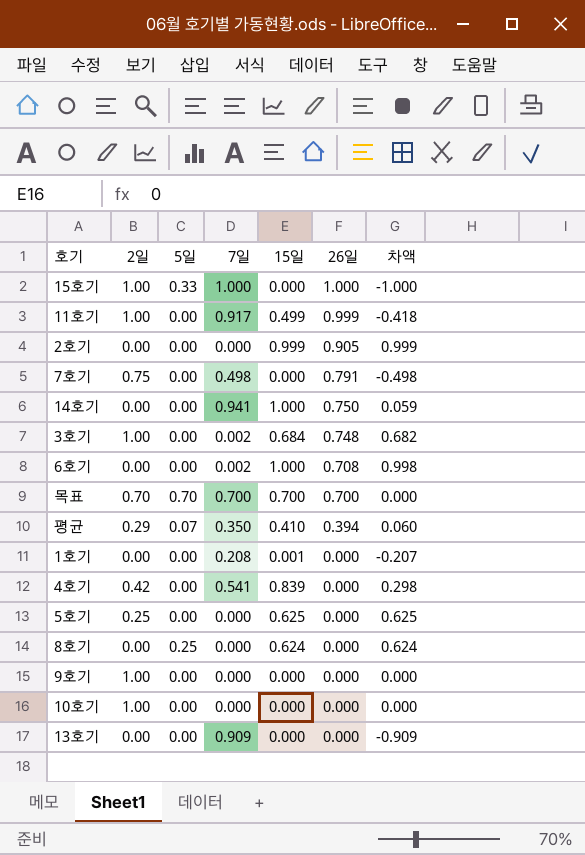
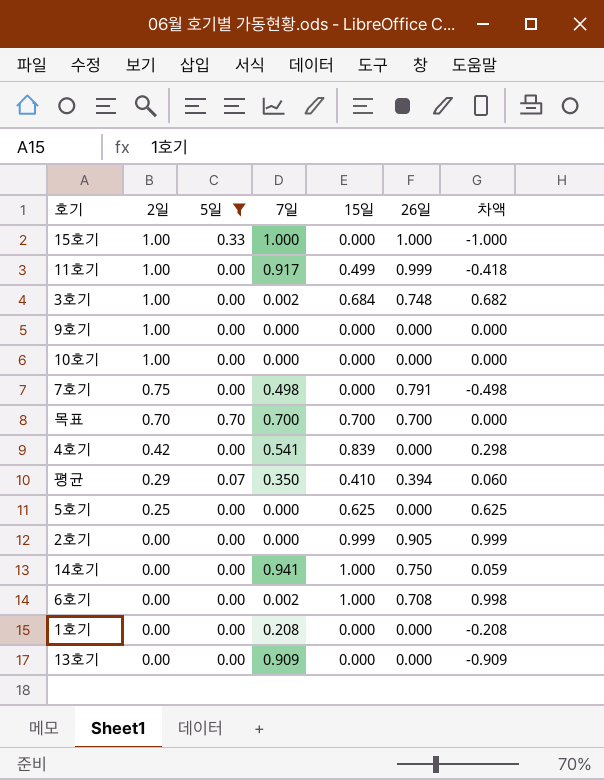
filter: none -> 5일 != 0.25
row order: 26일 descending -> 2일 descending
1호기 | 15일: 0.001 -> 0.000
1호기 | 차액: -0.207 -> -0.208

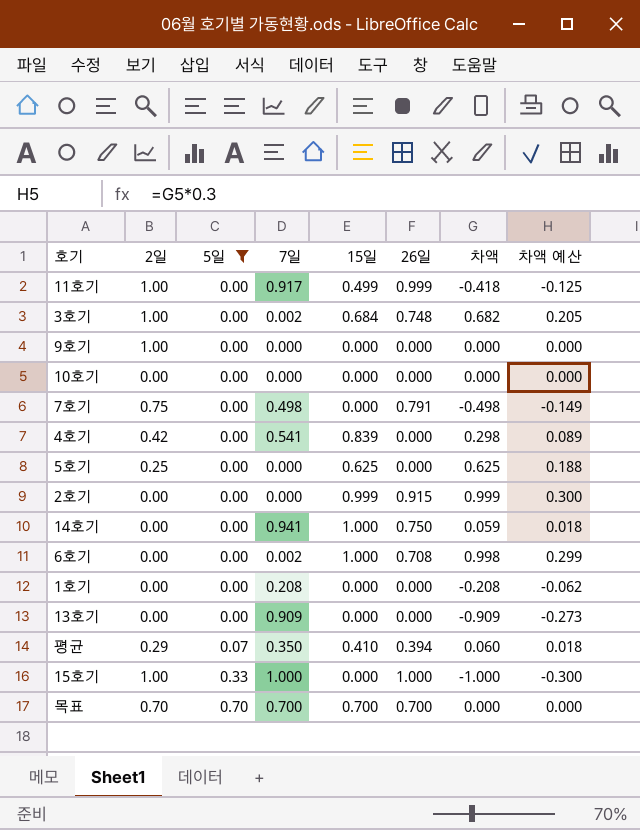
row order: 2일 descending -> 5일 ascending
column 차액 예산 | formula: none -> [차액] * 0.3
10호기 | 2일: 1.00 -> 0.00
2호기 | 26일: 0.905 -> 0.915

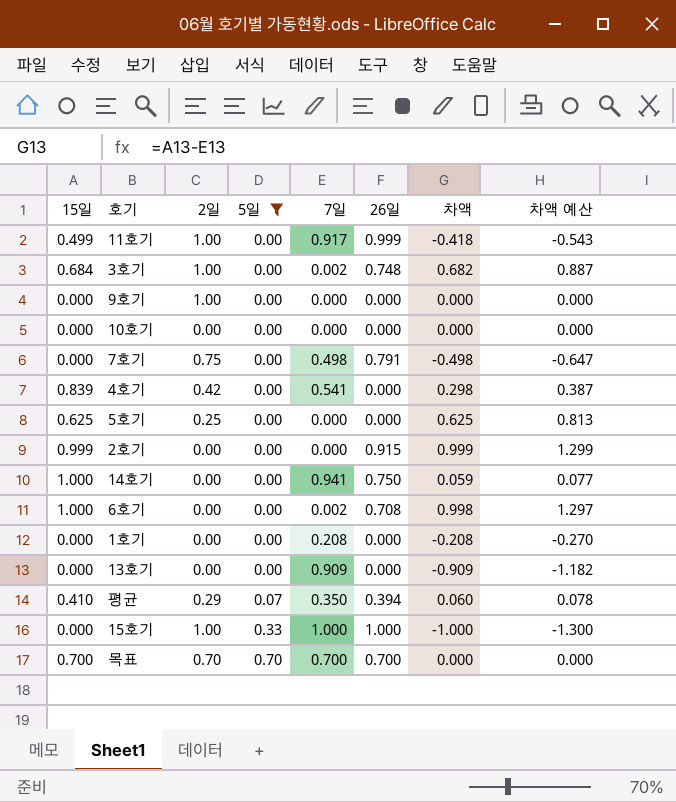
column 15일 | position: 5 -> 1
column 차액 예산 | formula: [차액] * 0.3 -> [차액] * 1.3

